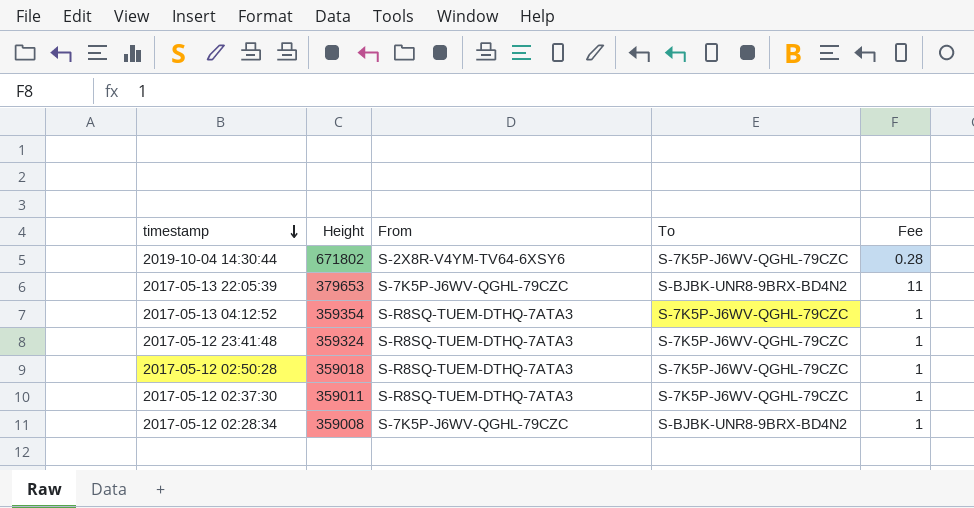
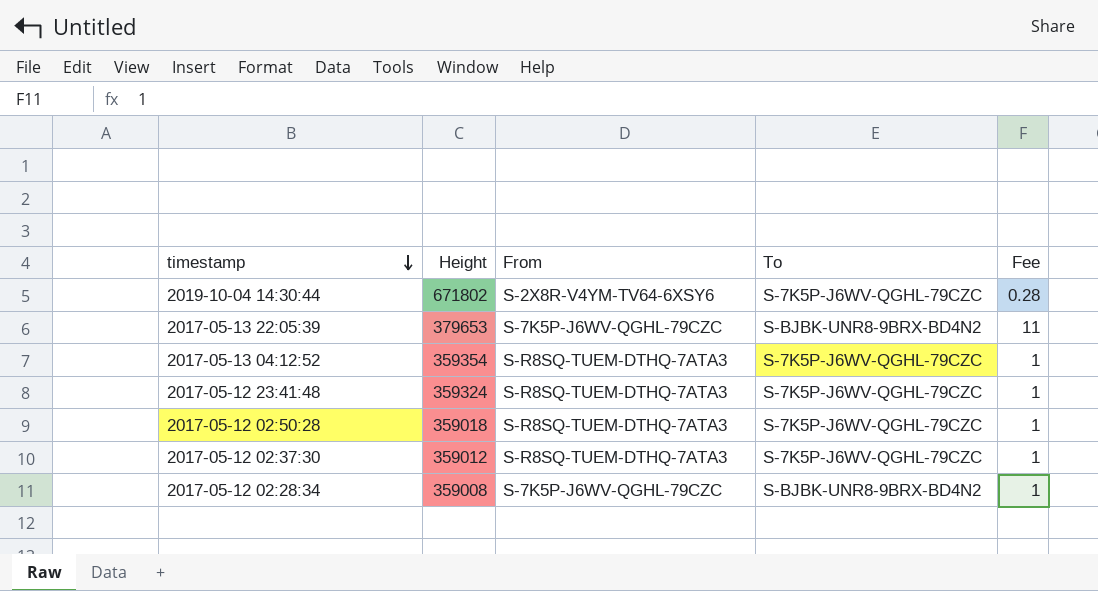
2017-05-12 02:37:30 | Height: 359011 -> 359012

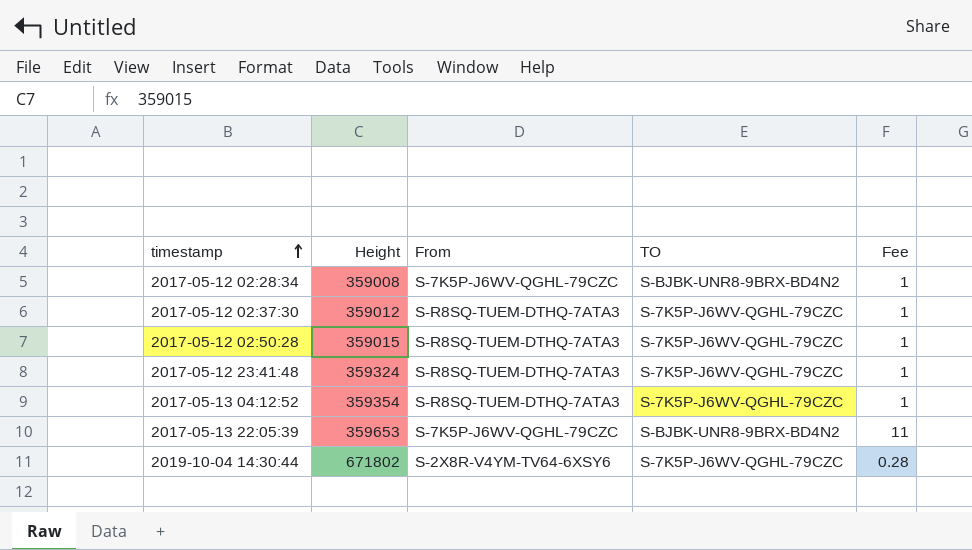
row order: timestamp descending -> timestamp ascending
column name: To -> TO
2017-05-12 02:50:28 | Height: 359018 -> 359015
2017-05-13 22:05:39 | Height: 379653 -> 359653

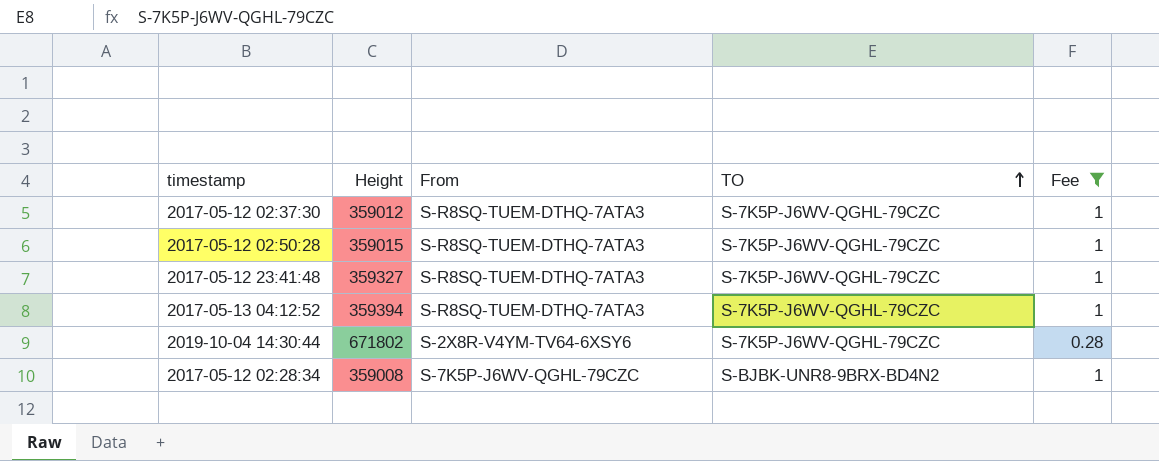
filter: none -> Fee != 11
row order: timestamp ascending -> TO ascending
2017-05-12 23:41:48 | Height: 359324 -> 359327
2017-05-13 04:12:52 | Height: 359354 -> 359394

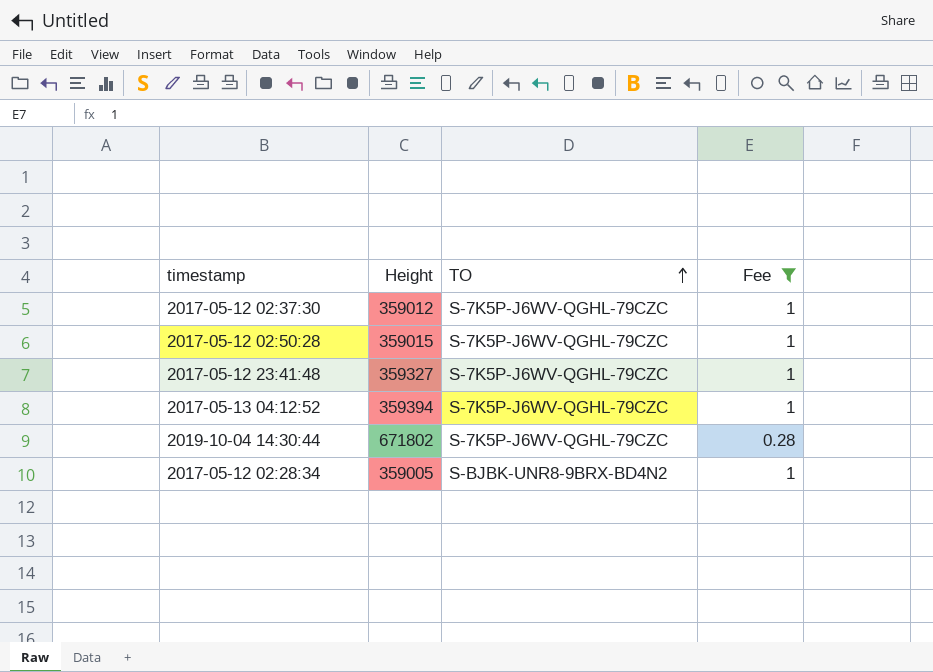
column From | position: 3 -> none
2017-05-12 02:28:34 | Height: 359008 -> 359005

